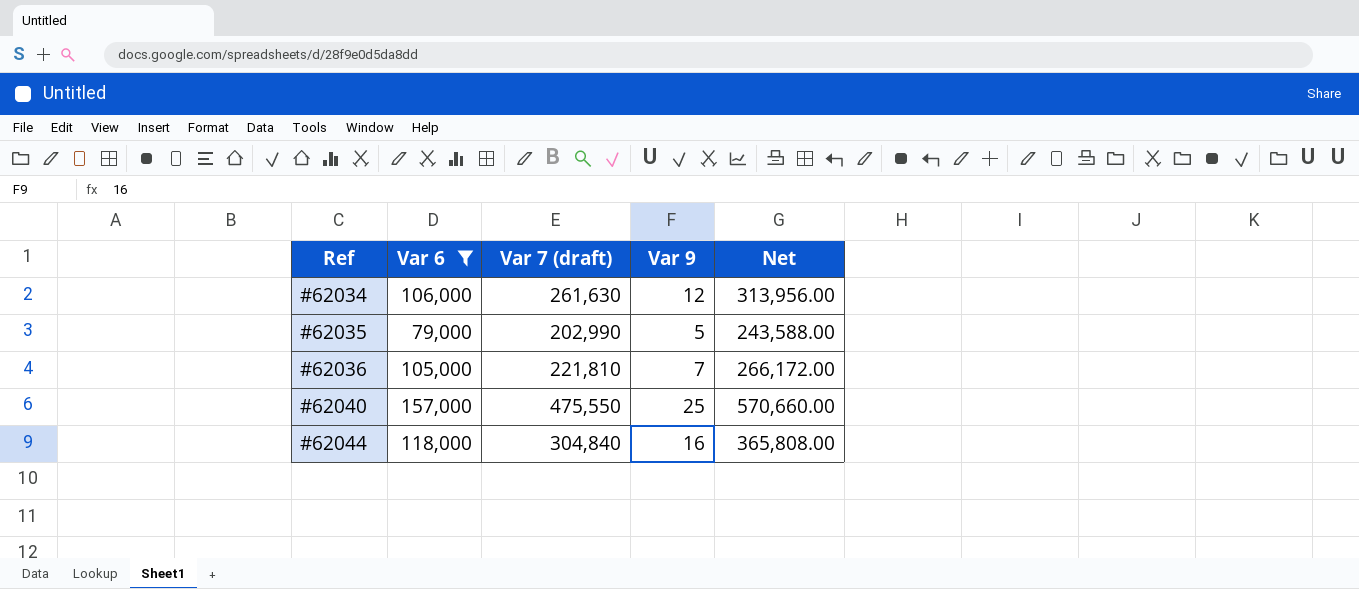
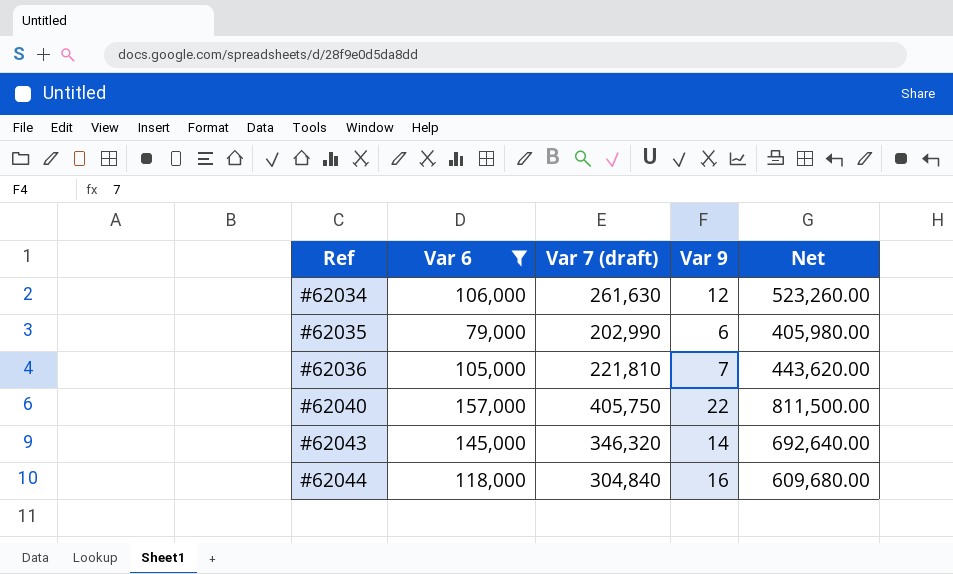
column Net | formula: [Var 7 (draft)] * 1.2 -> [Var 7 (draft)] * 2
#62035 | Var 9: 5 -> 6
#62040 | Var 7 (draft): 475,550 -> 405,750
#62040 | Var 9: 25 -> 22
row #62043: none -> 145,000 | 346,320 | 14 | 692,640.00

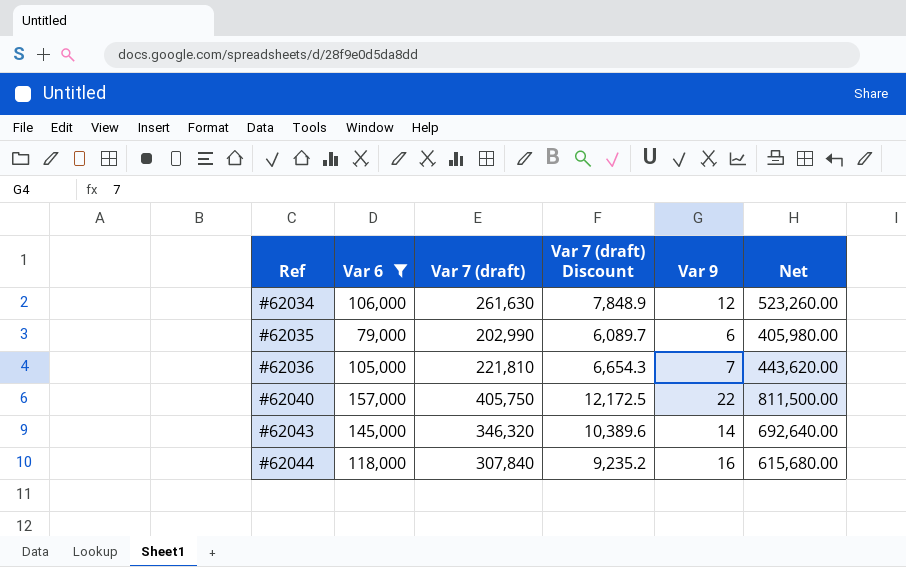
column Var 7 (draft) Discount | formula: none -> [Var 7 (draft)] * 0.03
#62044 | Var 7 (draft): 304,840 -> 307,840
#62044 | Net: 609,680.00 -> 615,680.00

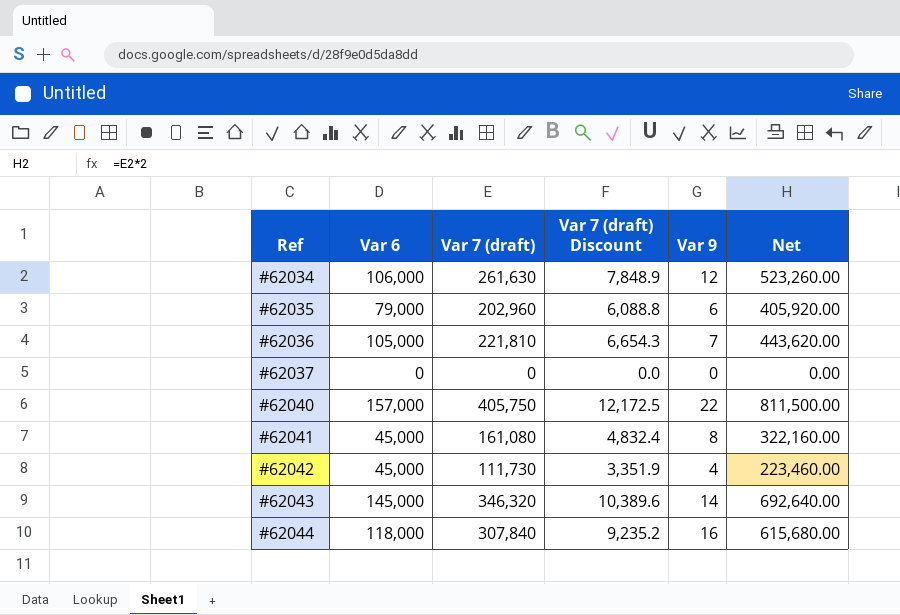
filter: Var 6 >= 79,000 -> none
#62035 | Var 7 (draft): 202,990 -> 202,960
#62035 | Var 7 (draft) Discount: 6,089.7 -> 6,088.8
#62035 | Net: 405,980.00 -> 405,920.00

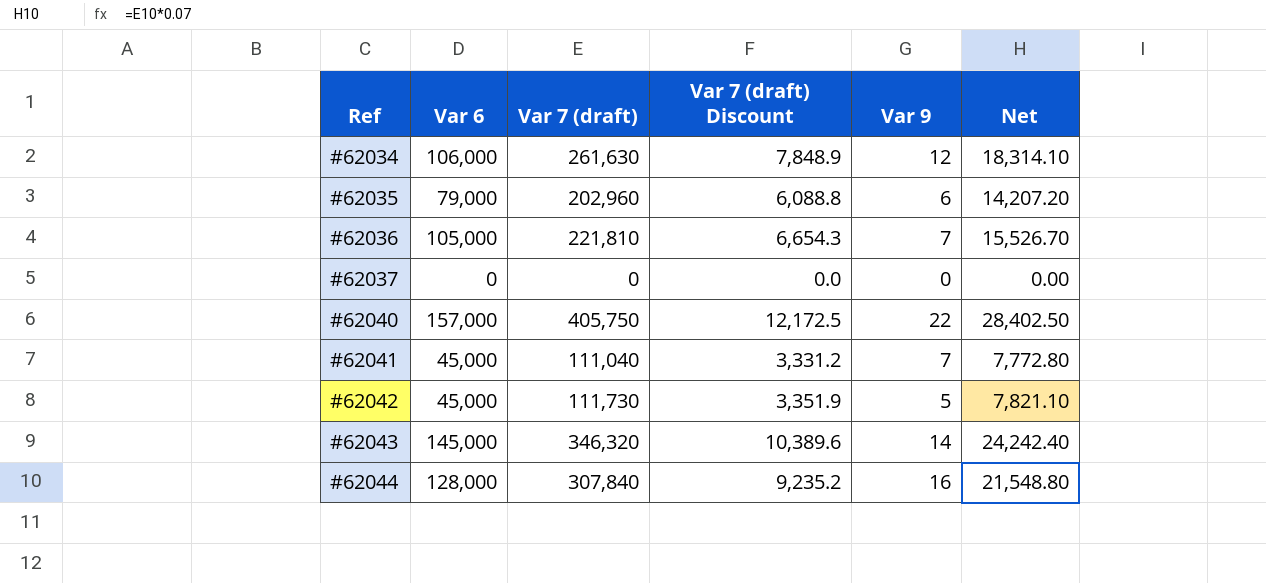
column Net | formula: [Var 7 (draft)] * 2 -> [Var 7 (draft)] * 0.07
#62041 | Var 7 (draft): 161,080 -> 111,040
#62041 | Var 7 (draft) Discount: 4,832.4 -> 3,331.2
#62041 | Var 9: 8 -> 7
#62042 | Var 9: 4 -> 5
#62044 | Var 6: 118,000 -> 128,000

